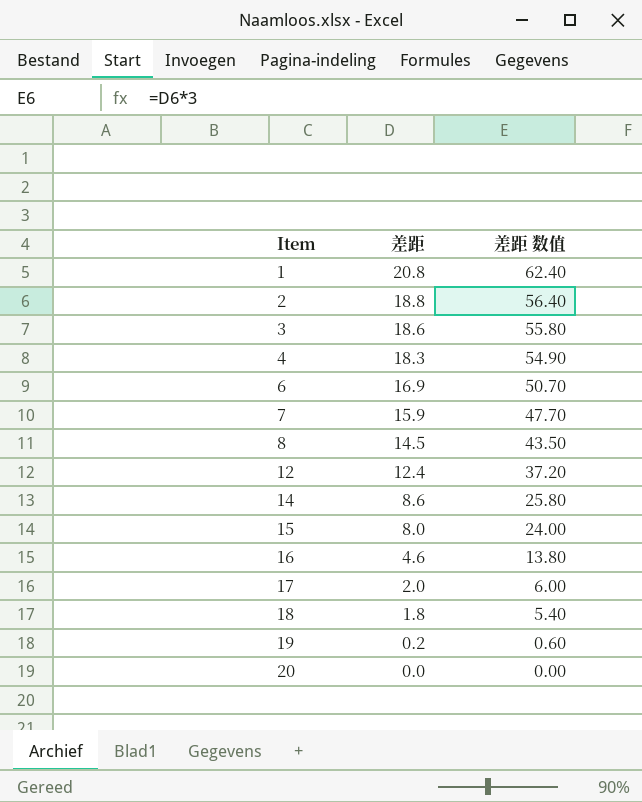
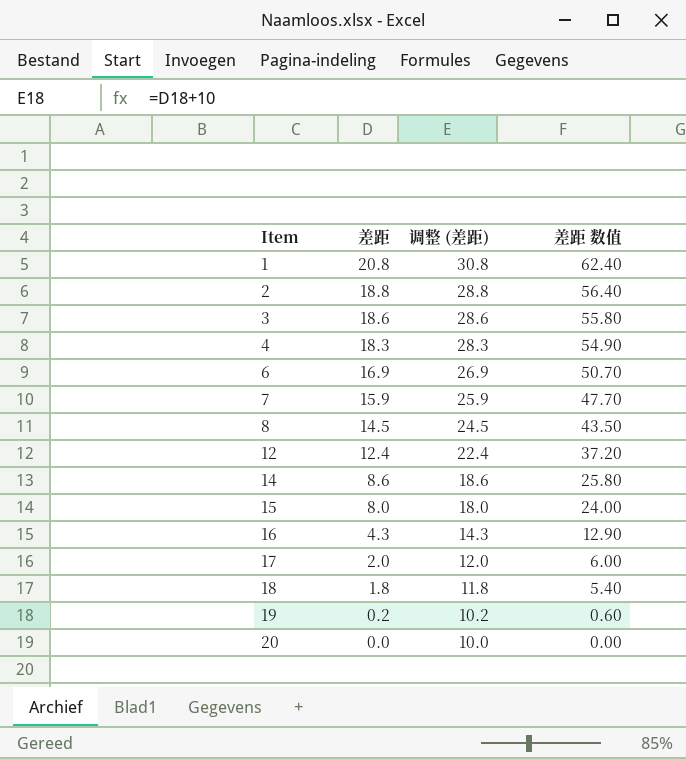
column 调整 (差距) | formula: none -> [差距] + 10
16 | 差距: 4.6 -> 4.3
16 | 差距 数值: 13.80 -> 12.90

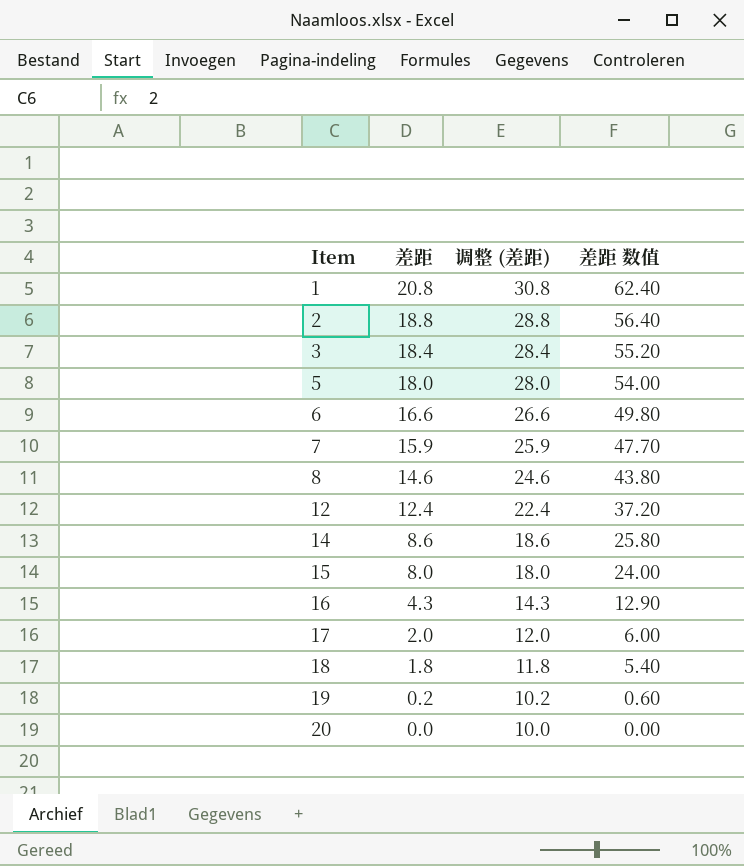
row 4: 18.3 | 28.3 | 54.90 -> none
3 | 差距: 18.6 -> 18.4
3 | 调整 (差距): 28.6 -> 28.4
3 | 差距 数值: 55.80 -> 55.20
row 5: none -> 18.0 | 28.0 | 54.00
6 | 差距: 16.9 -> 16.6
6 | 调整 (差距): 26.9 -> 26.6
6 | 差距 数值: 50.70 -> 49.80
8 | 差距: 14.5 -> 14.6
8 | 调整 (差距): 24.5 -> 24.6
8 | 差距 数值: 43.50 -> 43.80

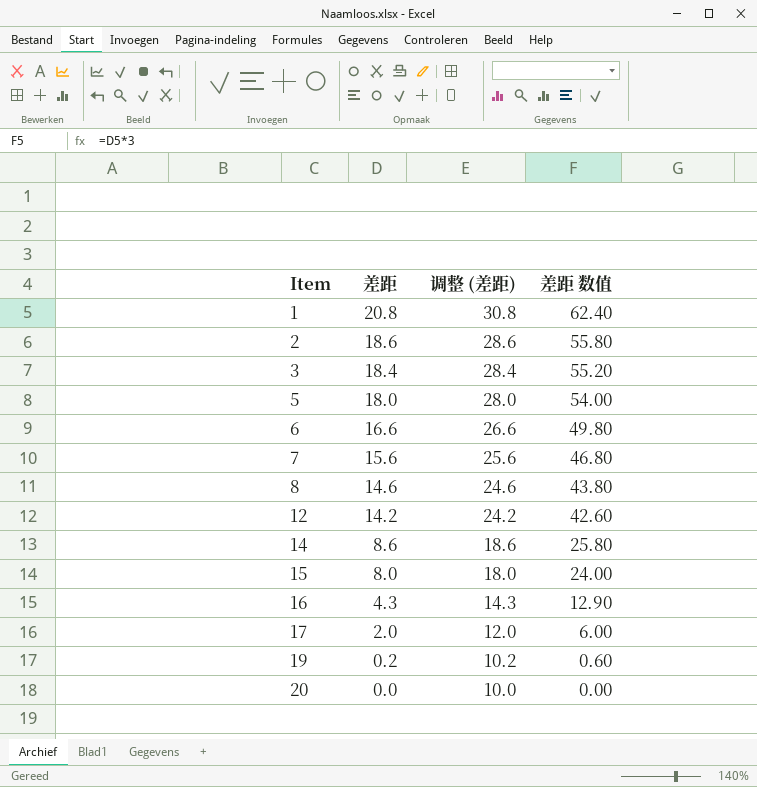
row 18: 1.8 | 11.8 | 5.40 -> none
2 | 差距: 18.8 -> 18.6
2 | 调整 (差距): 28.8 -> 28.6
2 | 差距 数值: 56.40 -> 55.80
7 | 差距: 15.9 -> 15.6
7 | 调整 (差距): 25.9 -> 25.6
7 | 差距 数值: 47.70 -> 46.80
12 | 差距: 12.4 -> 14.2
12 | 调整 (差距): 22.4 -> 24.2
12 | 差距 数值: 37.20 -> 42.60

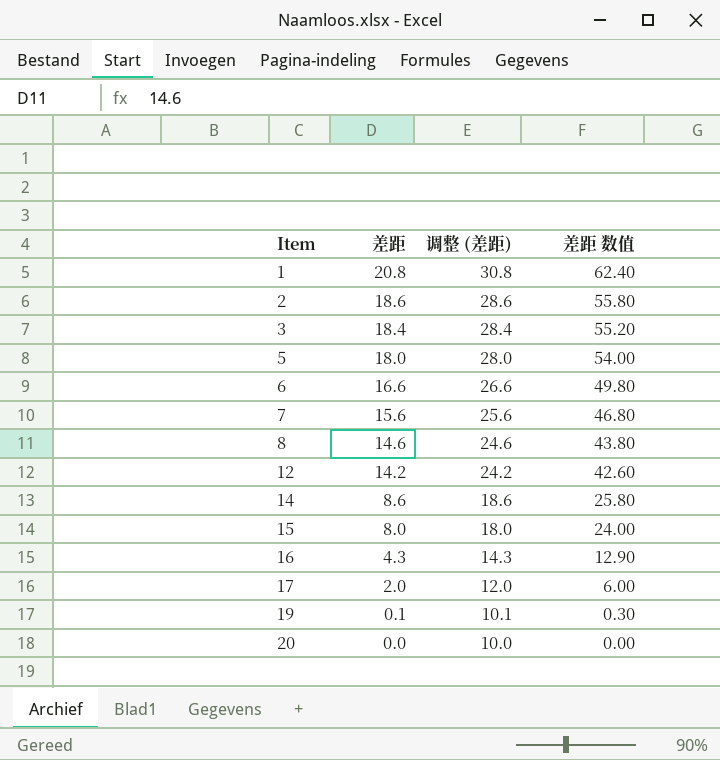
19 | 差距: 0.2 -> 0.1
19 | 调整 (差距): 10.2 -> 10.1
19 | 差距 数值: 0.60 -> 0.30

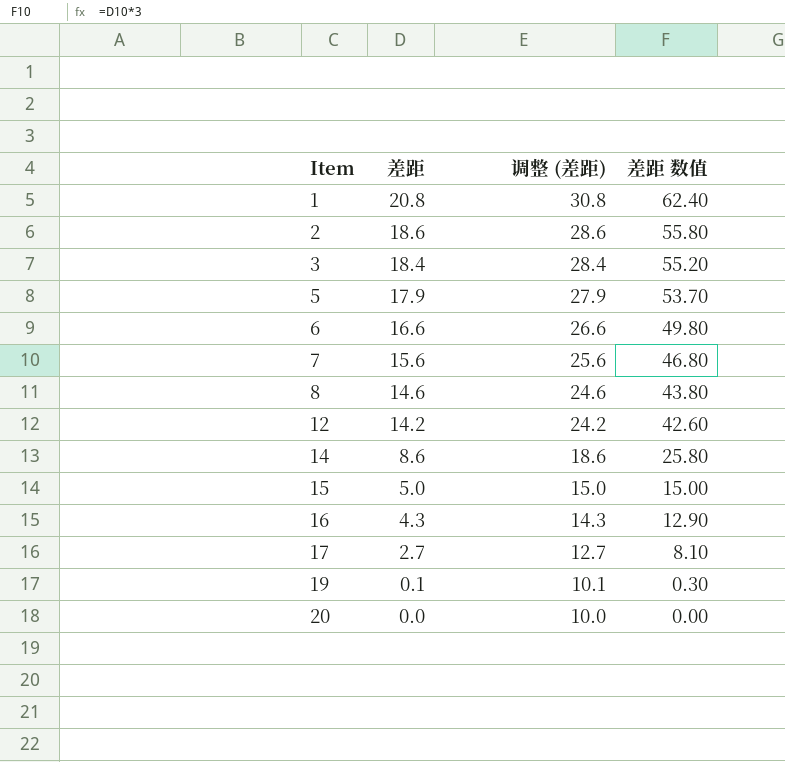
5 | 差距: 18.0 -> 17.9
5 | 调整 (差距): 28.0 -> 27.9
5 | 差距 数值: 54.00 -> 53.70
15 | 差距: 8.0 -> 5.0
15 | 调整 (差距): 18.0 -> 15.0
15 | 差距 数值: 24.00 -> 15.00
17 | 差距: 2.0 -> 2.7
17 | 调整 (差距): 12.0 -> 12.7
17 | 差距 数值: 6.00 -> 8.10

